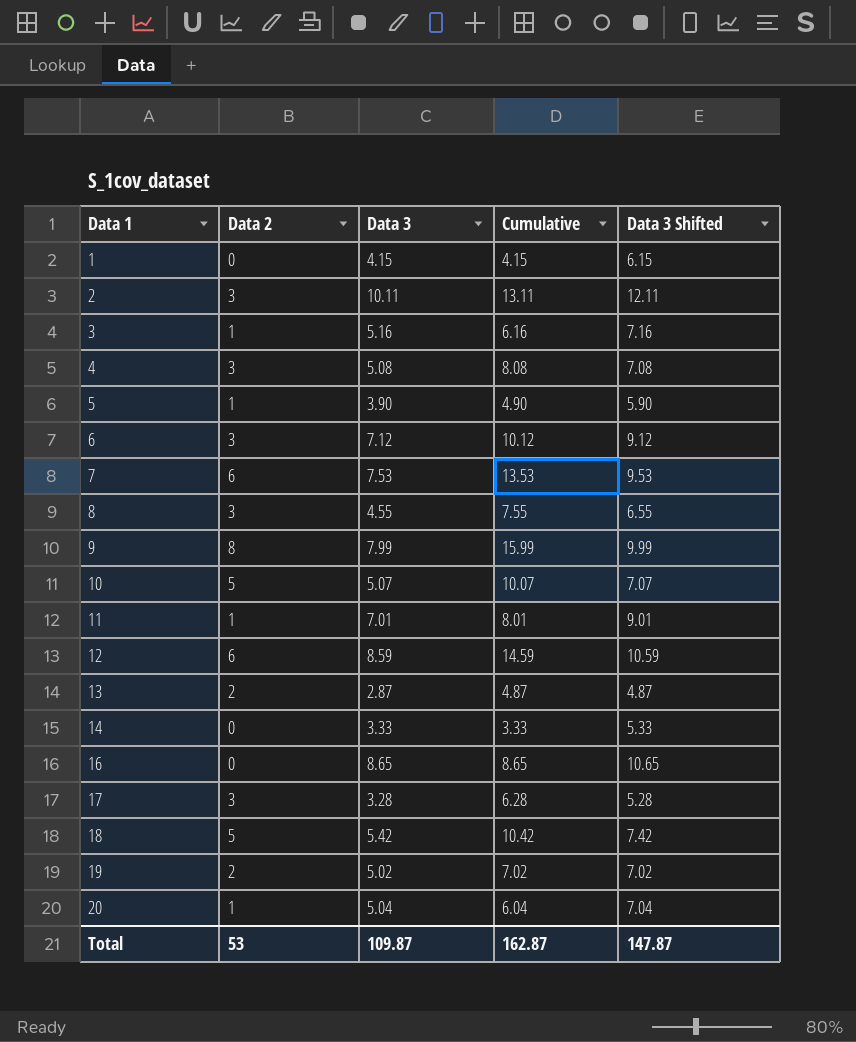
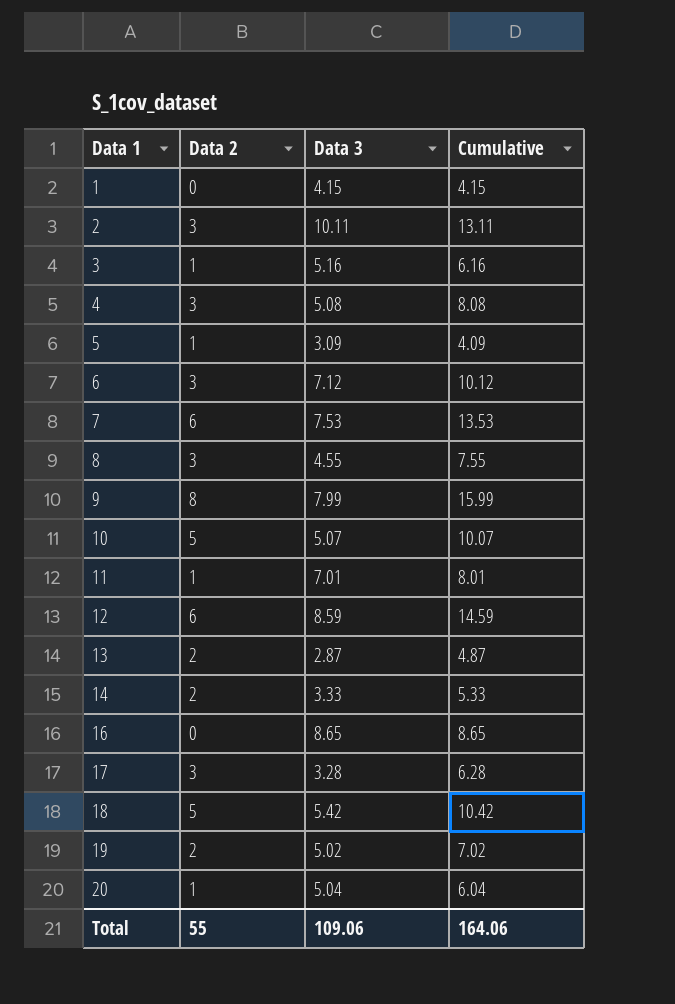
column Data 3 Shifted | formula: [Data 3] + 2 -> none
5 | Data 3: 3.90 -> 3.09
5 | Cumulative: 4.90 -> 4.09
14 | Data 2: 0 -> 2
14 | Cumulative: 3.33 -> 5.33
Total | Data 2: 53 -> 55
Total | Data 3: 109.87 -> 109.06
Total | Cumulative: 162.87 -> 164.06

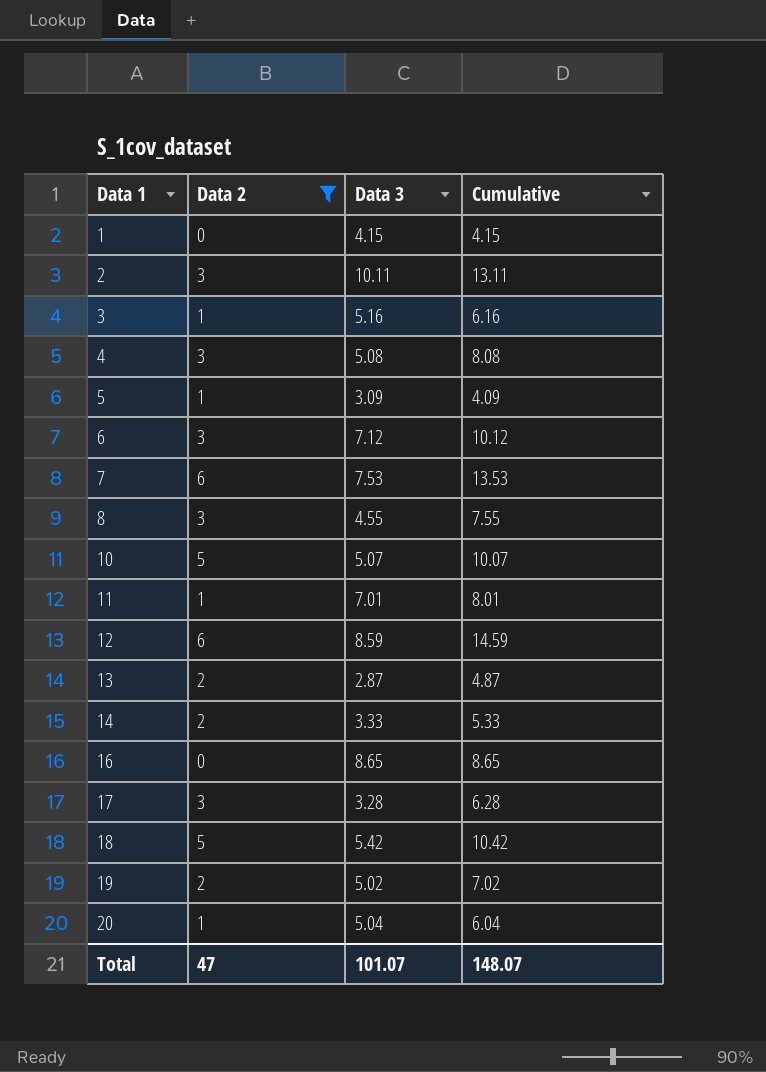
filter: none -> Data 2 != 8
Total | Data 2: 55 -> 47
Total | Data 3: 109.06 -> 101.07
Total | Cumulative: 164.06 -> 148.07

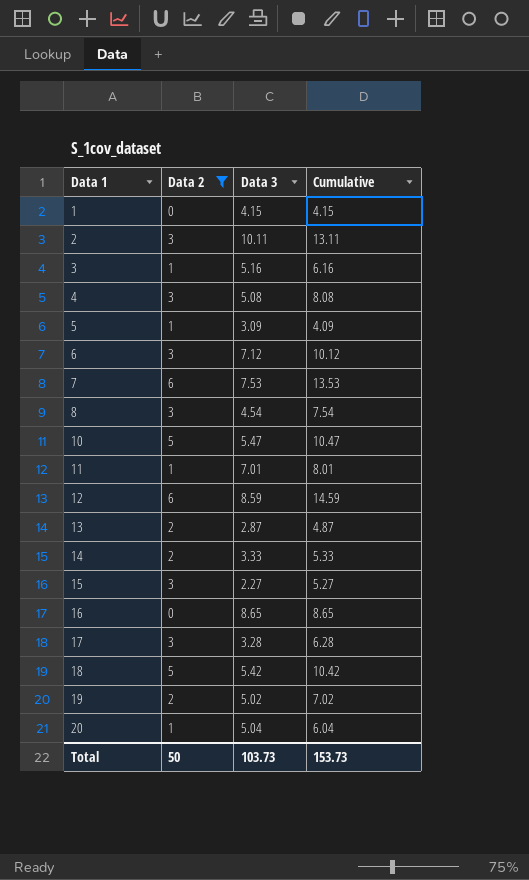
8 | Data 3: 4.55 -> 4.54
8 | Cumulative: 7.55 -> 7.54
10 | Data 3: 5.07 -> 5.47
10 | Cumulative: 10.07 -> 10.47
row 15: none -> 3 | 2.27 | 5.27
Total | Data 2: 47 -> 50
Total | Data 3: 101.07 -> 103.73
Total | Cumulative: 148.07 -> 153.73

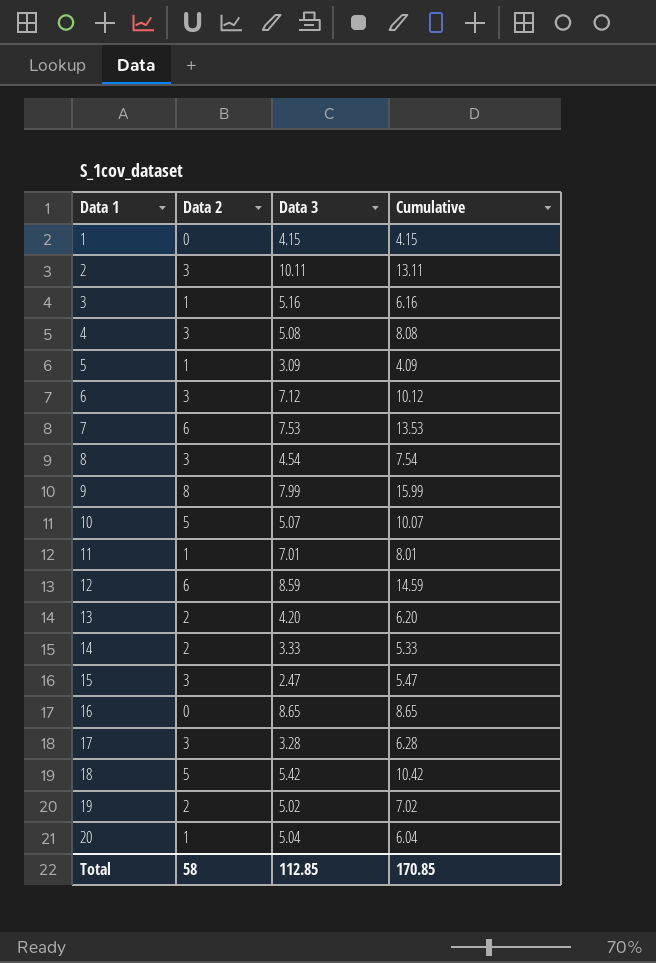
filter: Data 2 != 8 -> none
10 | Data 3: 5.47 -> 5.07
10 | Cumulative: 10.47 -> 10.07
13 | Data 3: 2.87 -> 4.20
13 | Cumulative: 4.87 -> 6.20
15 | Data 3: 2.27 -> 2.47
15 | Cumulative: 5.27 -> 5.47
Total | Data 2: 50 -> 58
Total | Data 3: 103.73 -> 112.85
Total | Cumulative: 153.73 -> 170.85

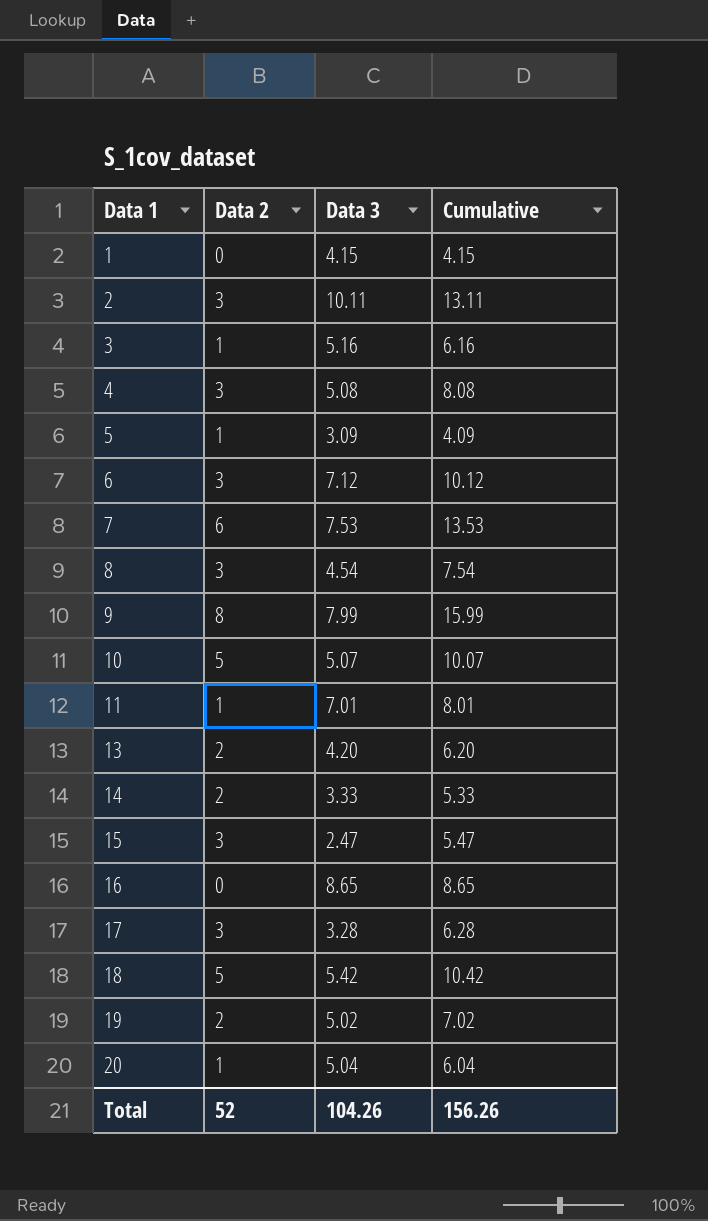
row 12: 6 | 8.59 | 14.59 -> none
Total | Data 2: 58 -> 52
Total | Data 3: 112.85 -> 104.26
Total | Cumulative: 170.85 -> 156.26

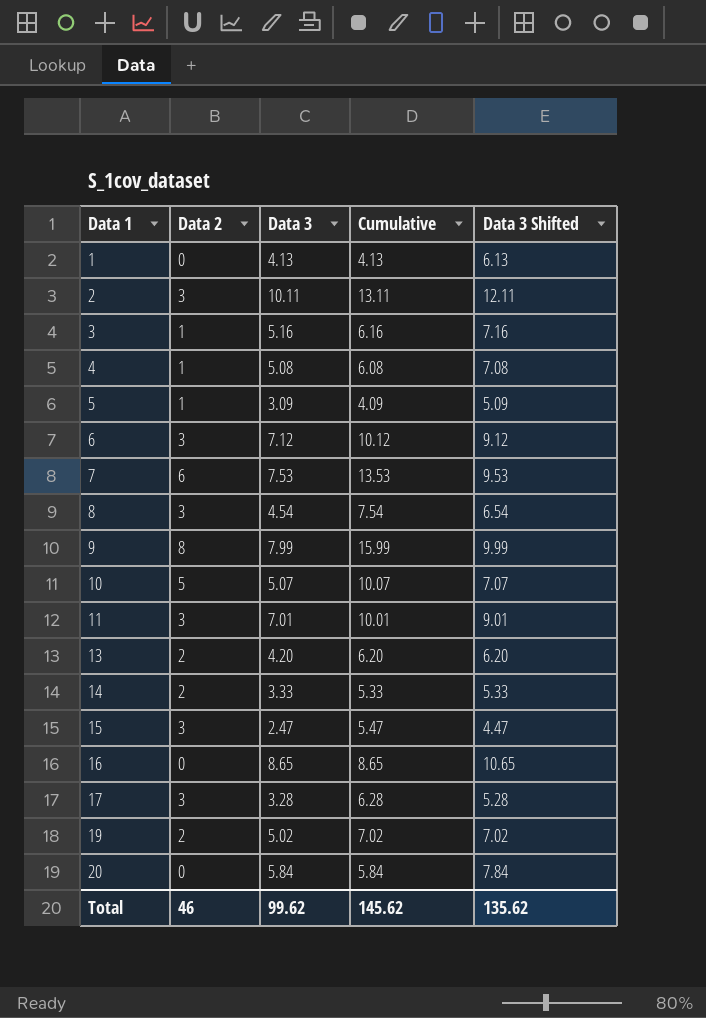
column Data 3 Shifted | formula: none -> [Data 3] + 2
row 18: 5 | 5.42 | 10.42 -> none
1 | Data 3: 4.15 -> 4.13
1 | Cumulative: 4.15 -> 4.13
4 | Data 2: 3 -> 1
4 | Cumulative: 8.08 -> 6.08
11 | Data 2: 1 -> 3
11 | Cumulative: 8.01 -> 10.01
20 | Data 2: 1 -> 0
20 | Data 3: 5.04 -> 5.84
20 | Cumulative: 6.04 -> 5.84
Total | Data 2: 52 -> 46
Total | Data 3: 104.26 -> 99.62
Total | Cumulative: 156.26 -> 145.62

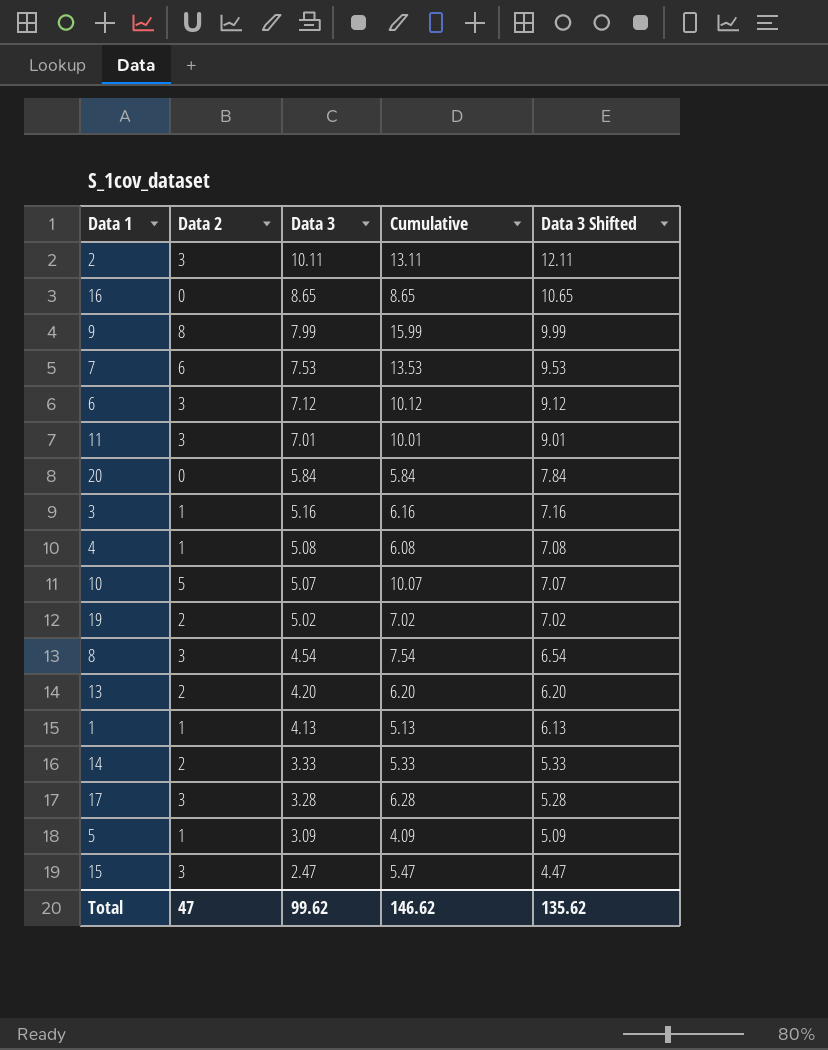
row order: Data 1 ascending -> Data 3 descending
1 | Data 2: 0 -> 1
1 | Cumulative: 4.13 -> 5.13
Total | Data 2: 46 -> 47
Total | Cumulative: 145.62 -> 146.62

